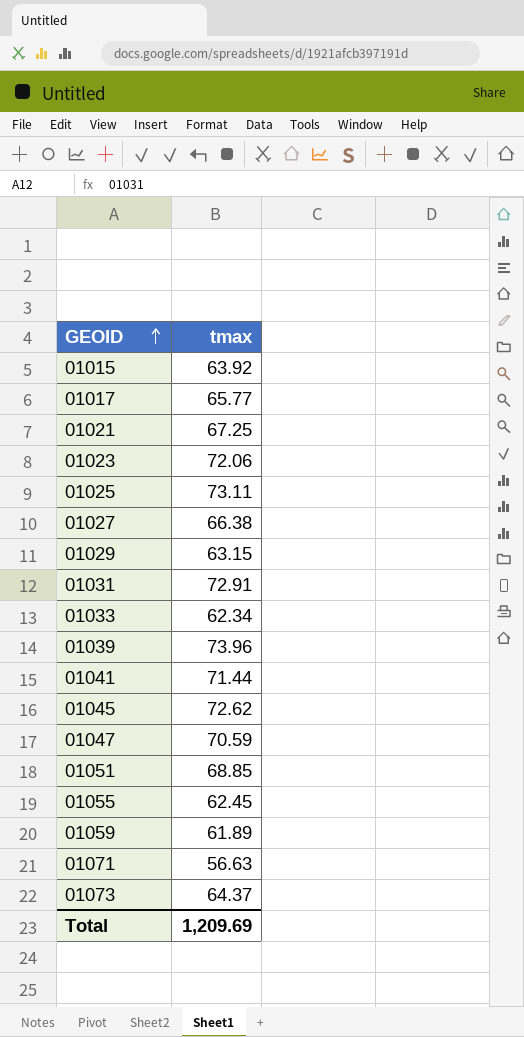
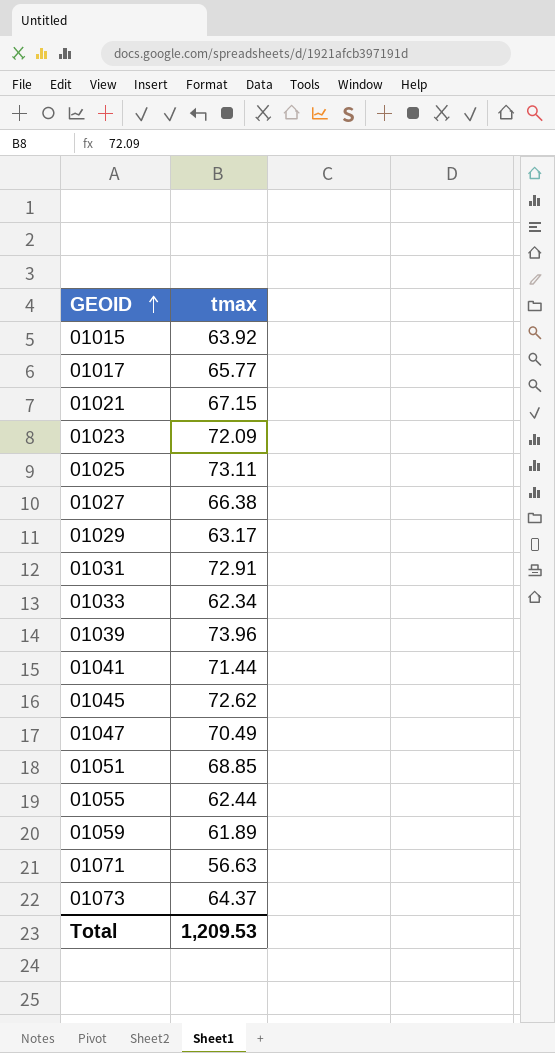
01021 | tmax: 67.25 -> 67.15
01023 | tmax: 72.06 -> 72.09
01029 | tmax: 63.15 -> 63.17
01047 | tmax: 70.59 -> 70.49
01055 | tmax: 62.45 -> 62.44
Total | tmax: 1,209.69 -> 1,209.53

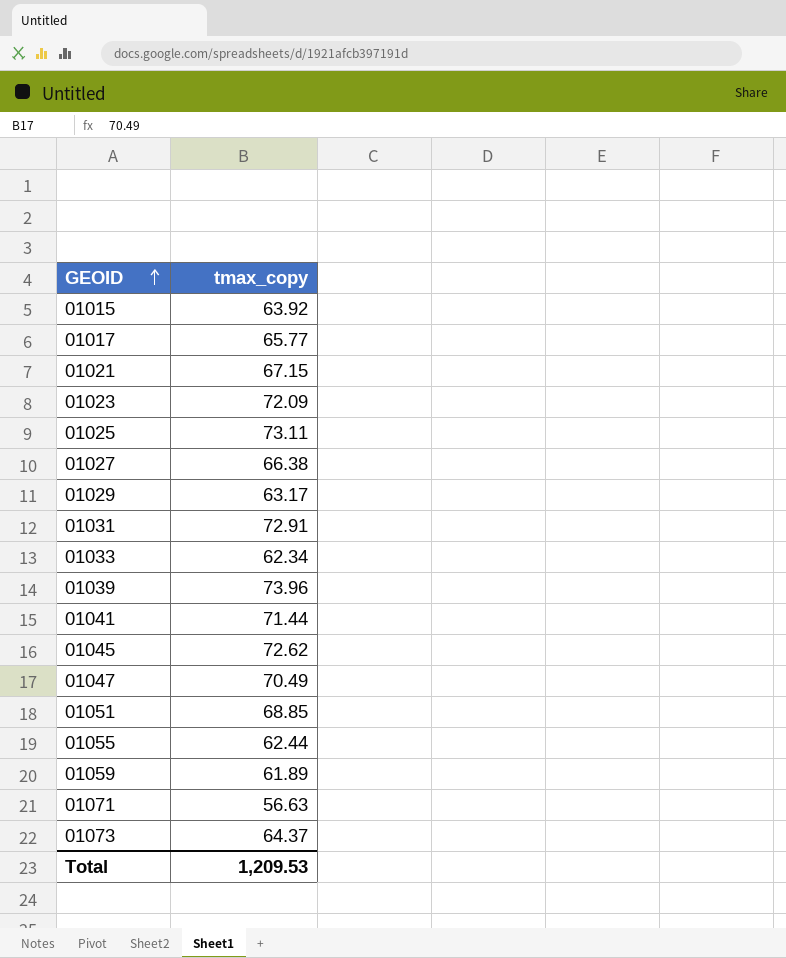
column name: tmax -> tmax_copy

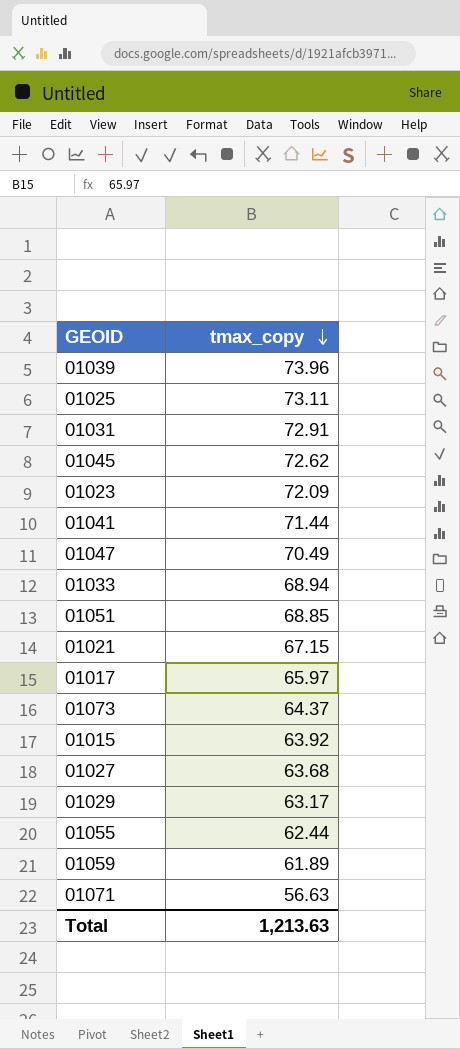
row order: GEOID ascending -> tmax_copy descending
01033 | tmax_copy: 62.34 -> 68.94
01017 | tmax_copy: 65.77 -> 65.97
01027 | tmax_copy: 66.38 -> 63.68
Total | tmax_copy: 1,209.53 -> 1,213.63

